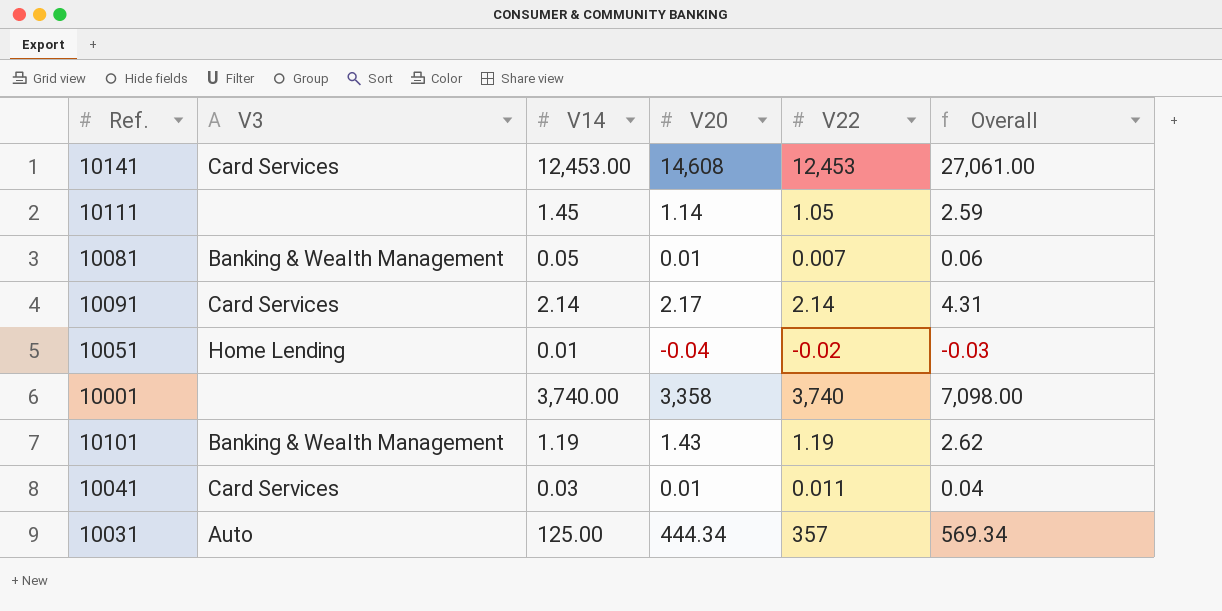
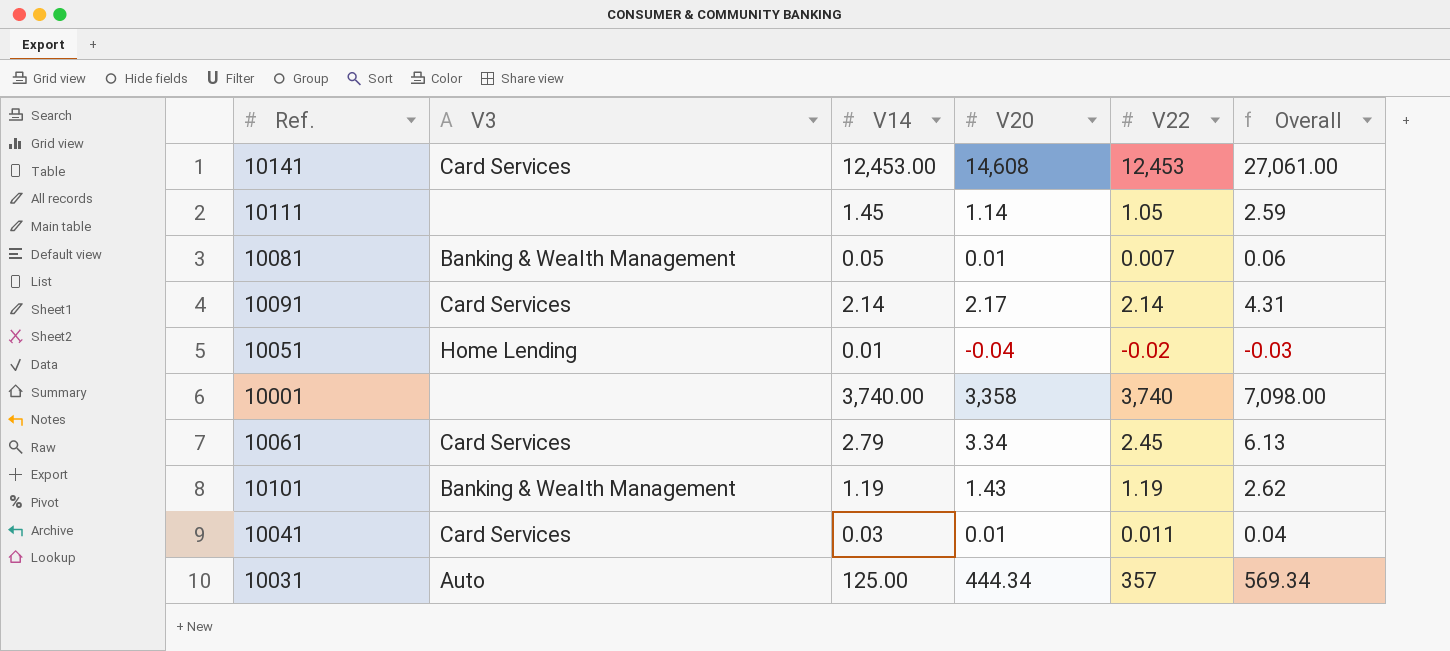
row 10061: none -> Card Services | 2.79 | 3.34 | 2.45 | 6.13

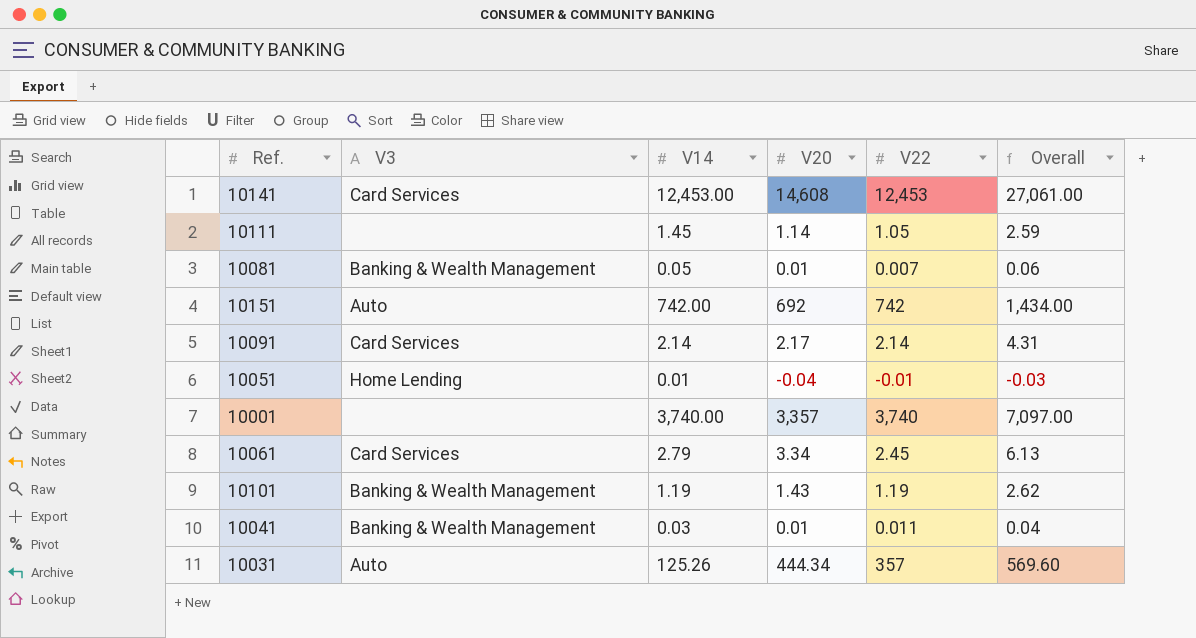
row 10151: none -> Auto | 742.00 | 692 | 742 | 1,434.00
10051 | V22: -0.02 -> -0.01
10001 | V20: 3,358 -> 3,357
10001 | Overall: 7,098.00 -> 7,097.00
10041 | V3: Card Services -> Banking & Wealth Management
10031 | V14: 125.00 -> 125.26
10031 | Overall: 569.34 -> 569.60

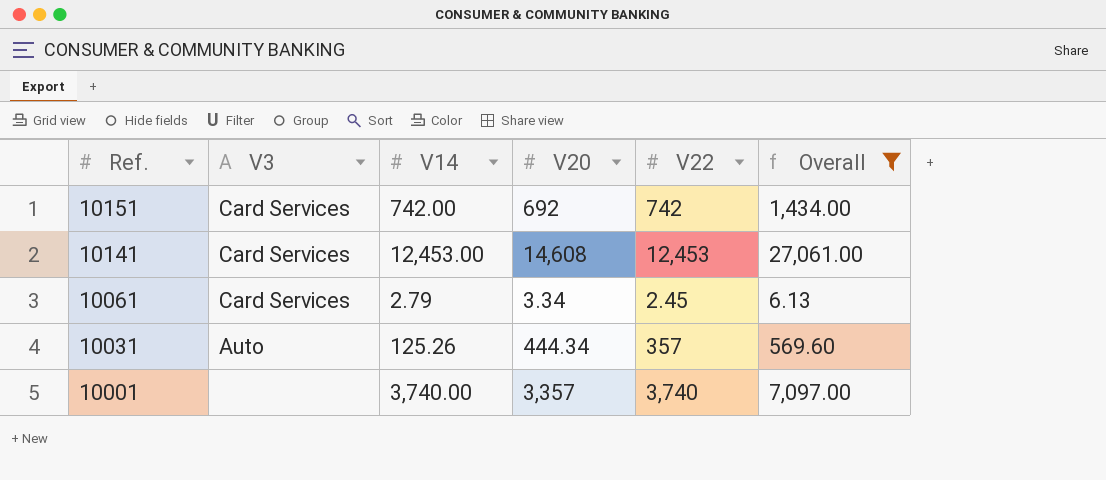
filter: none -> Overall >= 6.13
row order: none -> Ref. descending
10151 | V3: Auto -> Card Services

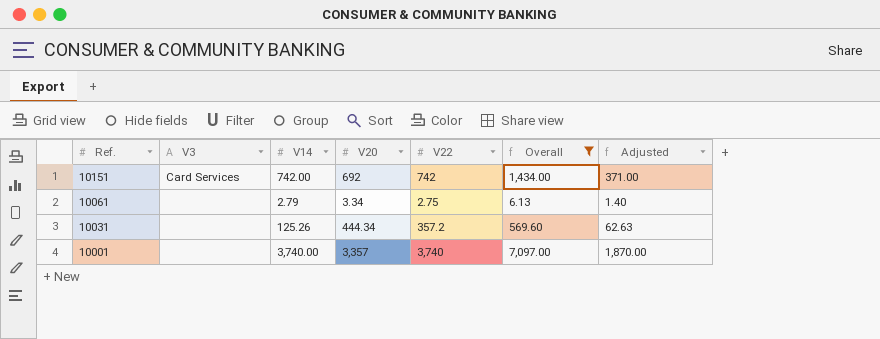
column Adjusted | formula: none -> [V14] * 0.5
row 10141: Card Services | 12,453.00 | 14,608 | 12,453 | 27,061.00 -> none
10061 | V3: Card Services -> none
10061 | V22: 2.45 -> 2.75
10031 | V3: Auto -> none
10031 | V22: 357 -> 357.2

